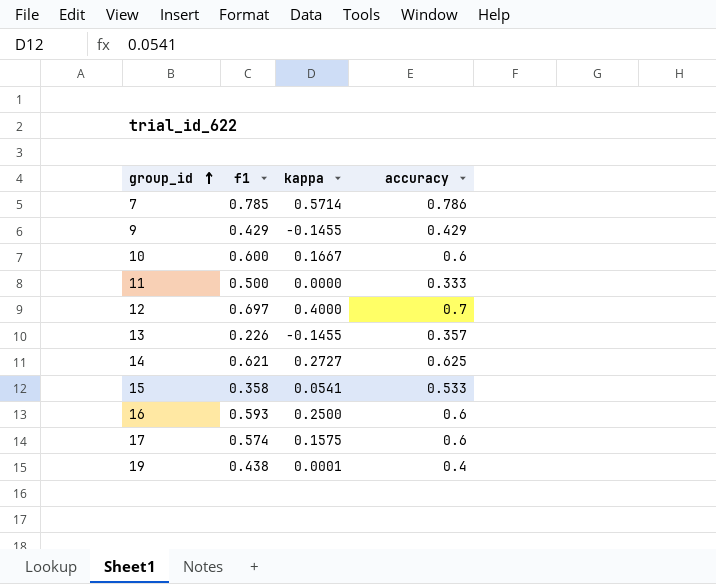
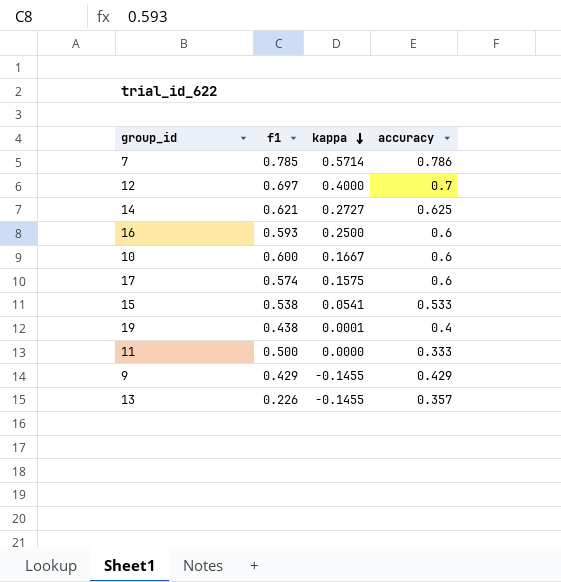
row order: group_id ascending -> kappa descending
15 | f1: 0.358 -> 0.538

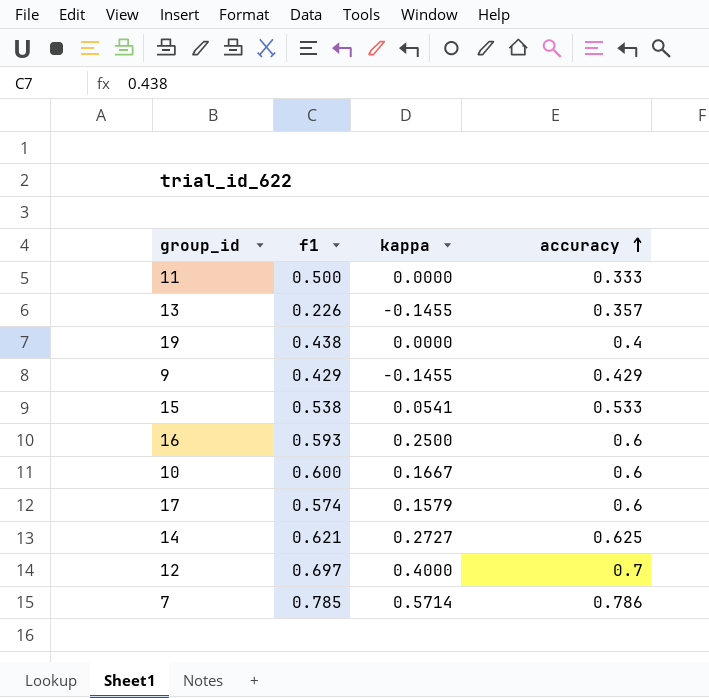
row order: kappa descending -> accuracy ascending
19 | kappa: 0.0001 -> 0.0000
17 | kappa: 0.1575 -> 0.1579

